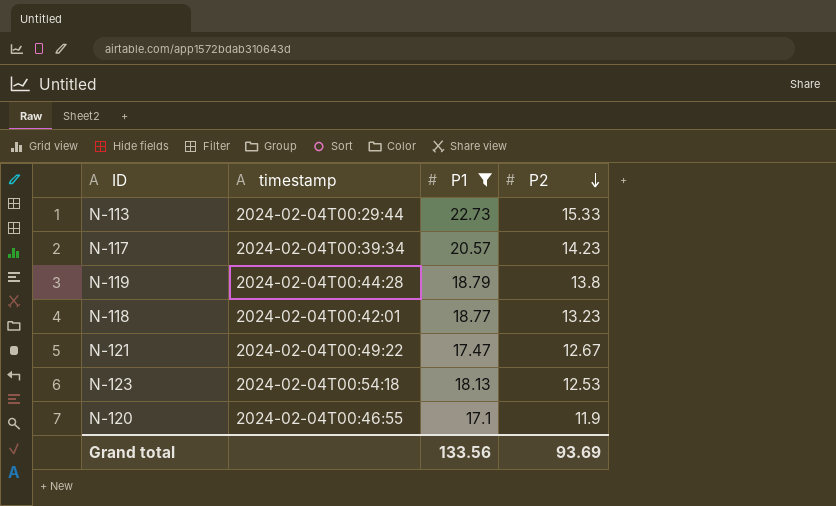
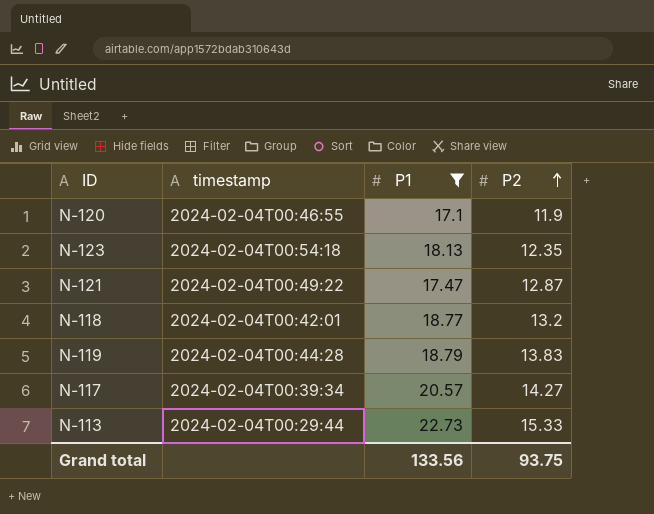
row order: P2 descending -> P2 ascending
N-123 | P2: 12.53 -> 12.35
N-121 | P2: 12.67 -> 12.87
N-118 | P2: 13.23 -> 13.2
N-119 | P2: 13.8 -> 13.83
N-117 | P2: 14.23 -> 14.27
Grand total | P2: 93.69 -> 93.75

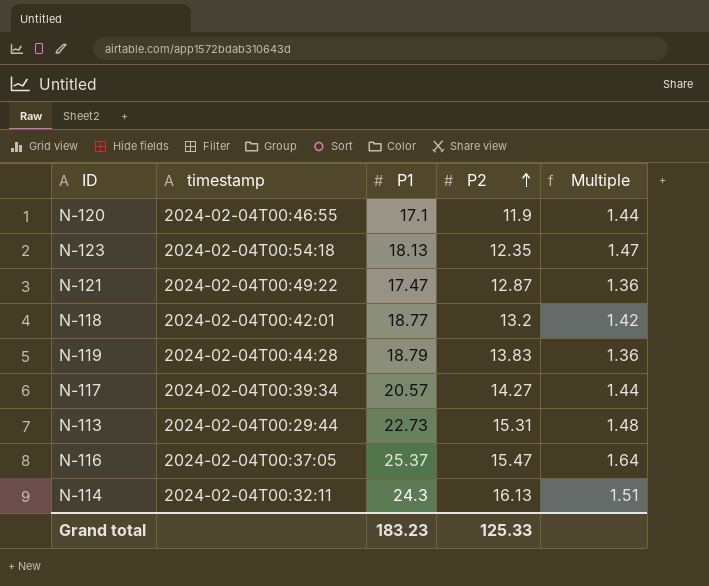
filter: P1 <= 22.73 -> none
column Multiple | formula: none -> [P1] / [P2]
N-113 | P2: 15.33 -> 15.31
Grand total | P1: 133.56 -> 183.23
Grand total | P2: 93.75 -> 125.33

